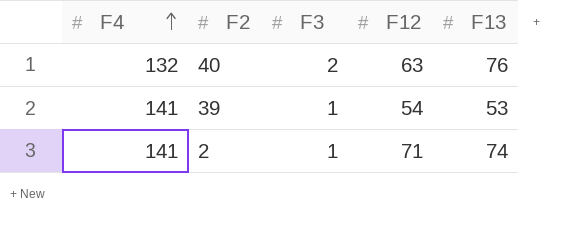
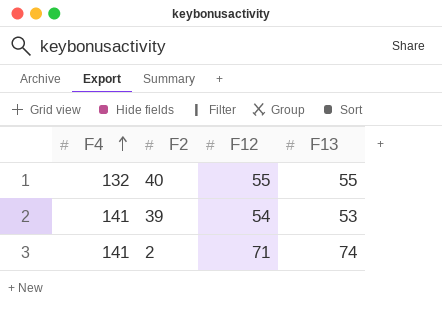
column F3 | position: 3 -> none
40 | F12: 63 -> 55
40 | F13: 76 -> 55

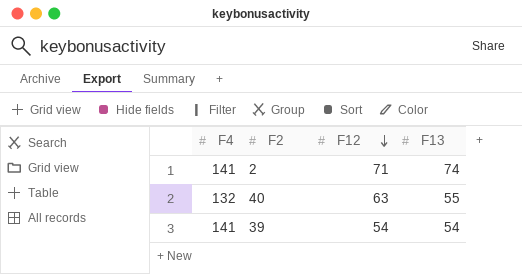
row order: F4 ascending -> F12 descending
40 | F12: 55 -> 63
39 | F13: 53 -> 54

